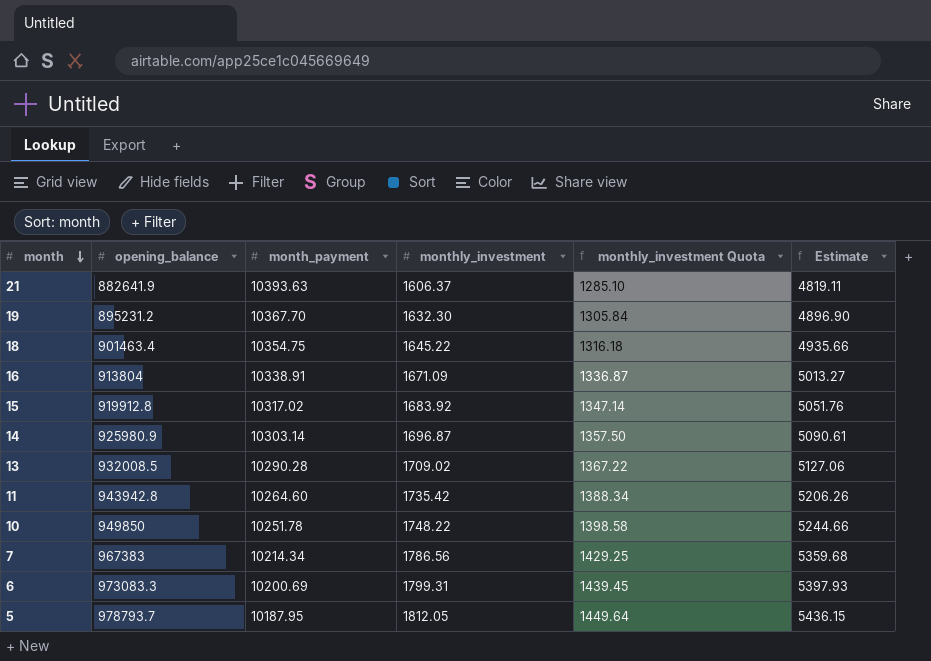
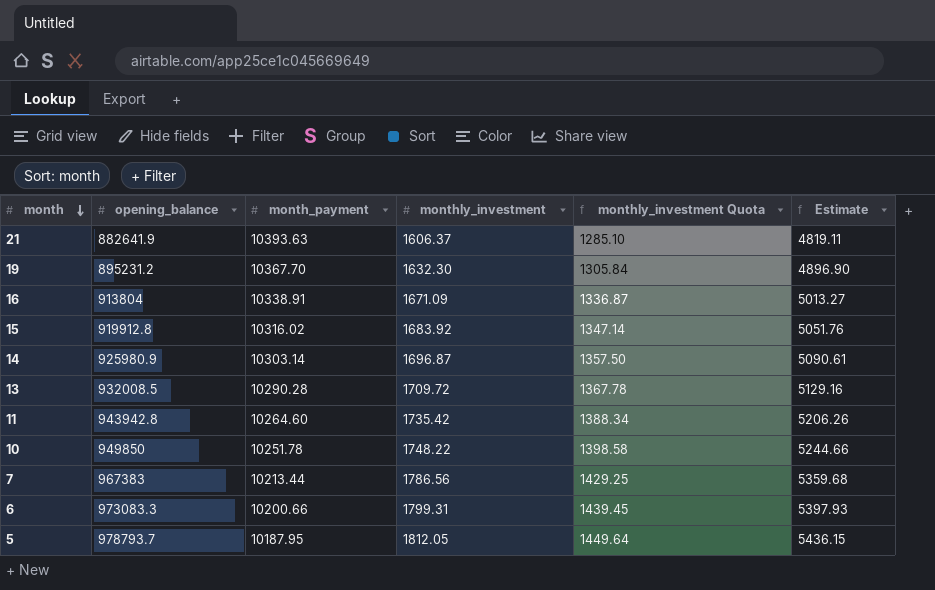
row 18: 901463.4 | 10354.75 | 1645.22 | 1316.18 | 4935.66 -> none
15 | month_payment: 10317.02 -> 10316.02
13 | monthly_investment: 1709.02 -> 1709.72
13 | monthly_investment Quota: 1367.22 -> 1367.78
13 | Estimate: 5127.06 -> 5129.16
7 | month_payment: 10214.34 -> 10213.44
6 | month_payment: 10200.69 -> 10200.66

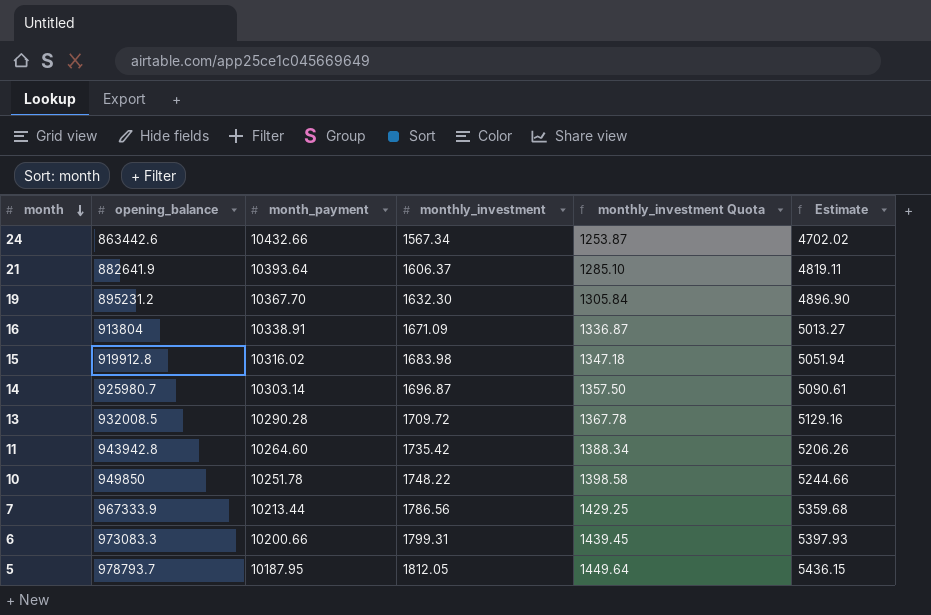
row 24: none -> 863442.6 | 10432.66 | 1567.34 | 1253.87 | 4702.02
21 | month_payment: 10393.63 -> 10393.64
15 | monthly_investment: 1683.92 -> 1683.98
15 | monthly_investment Quota: 1347.14 -> 1347.18
15 | Estimate: 5051.76 -> 5051.94
14 | opening_balance: 925980.9 -> 925980.7
7 | opening_balance: 967383 -> 967333.9

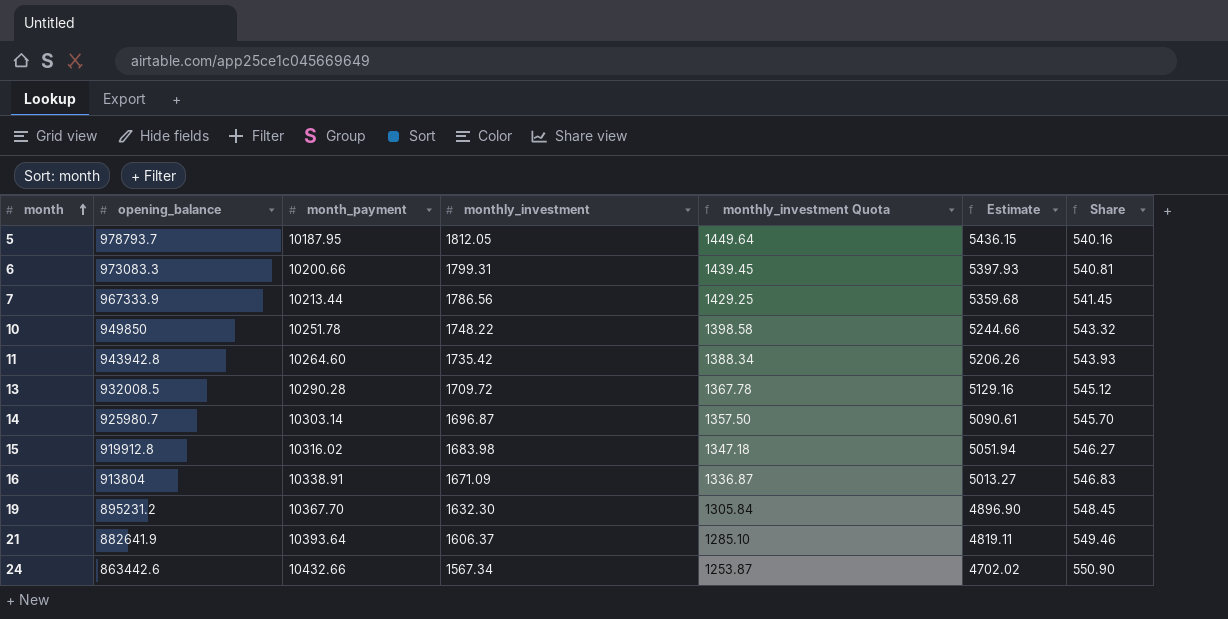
row order: month descending -> month ascending
column Share | formula: none -> [opening_balance] / [monthly_investment]

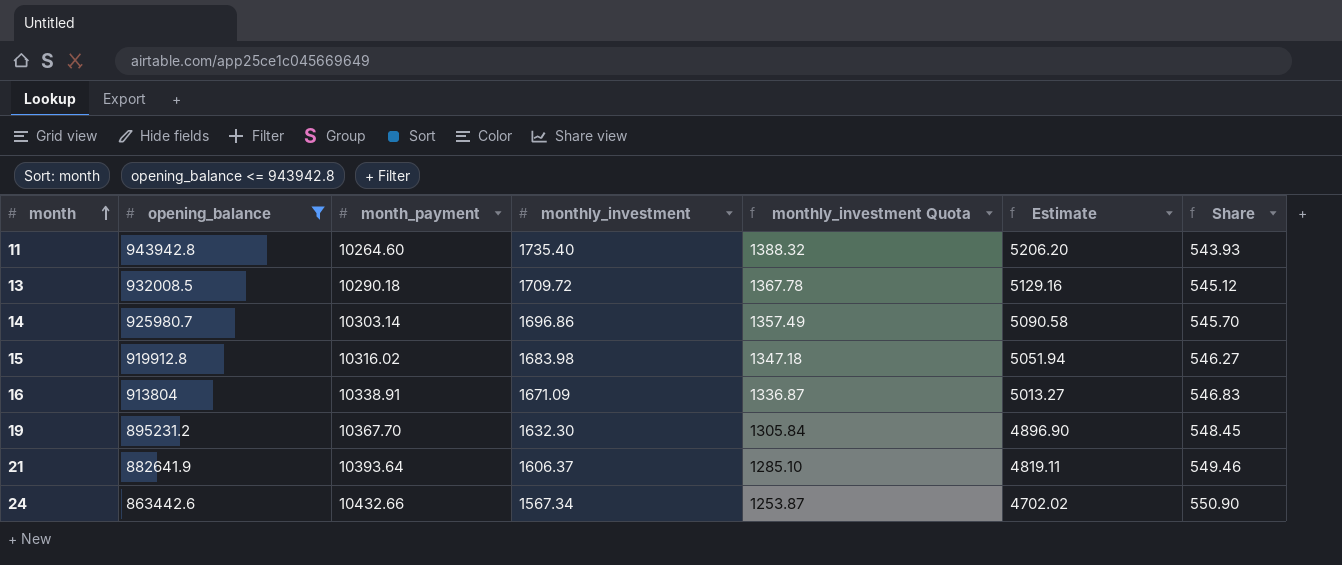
filter: none -> opening_balance <= 943942.8
11 | monthly_investment: 1735.42 -> 1735.40
11 | monthly_investment Quota: 1388.34 -> 1388.32
11 | Estimate: 5206.26 -> 5206.20
13 | month_payment: 10290.28 -> 10290.18
14 | monthly_investment: 1696.87 -> 1696.86
14 | monthly_investment Quota: 1357.50 -> 1357.49
14 | Estimate: 5090.61 -> 5090.58

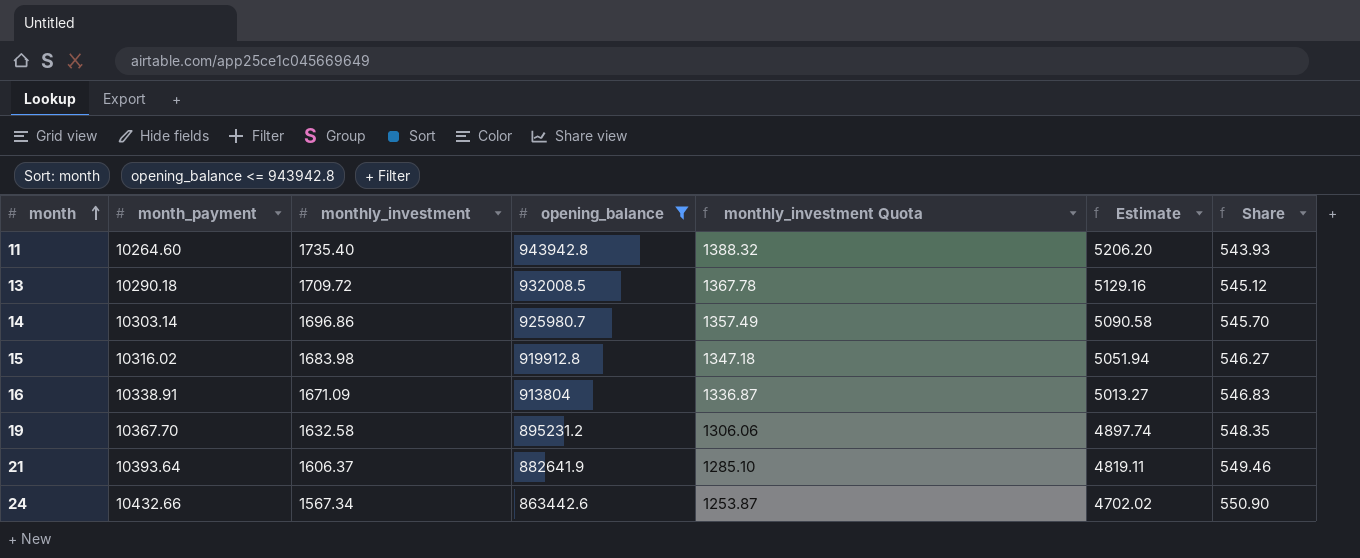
column opening_balance | position: 2 -> 4
19 | monthly_investment: 1632.30 -> 1632.58
19 | monthly_investment Quota: 1305.84 -> 1306.06
19 | Estimate: 4896.90 -> 4897.74
19 | Share: 548.45 -> 548.35

